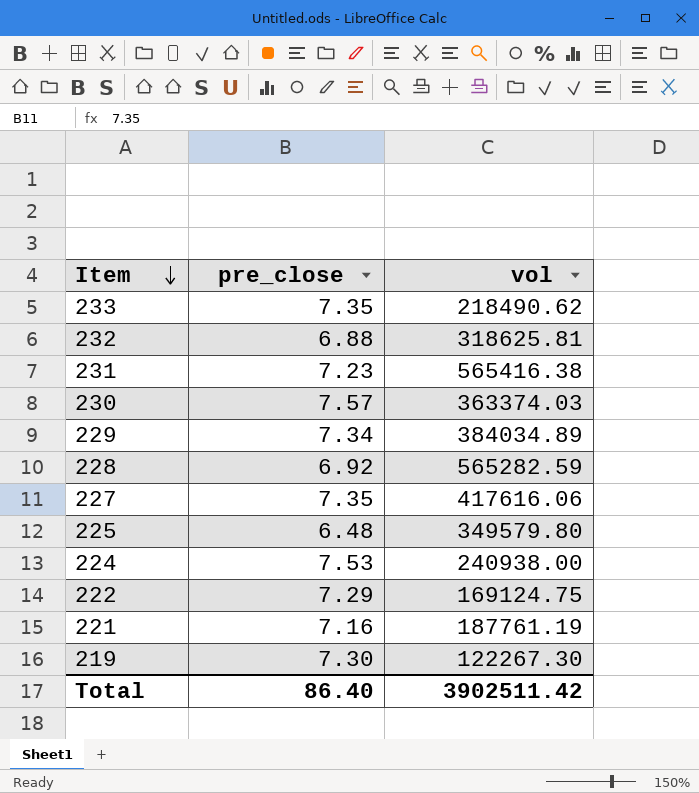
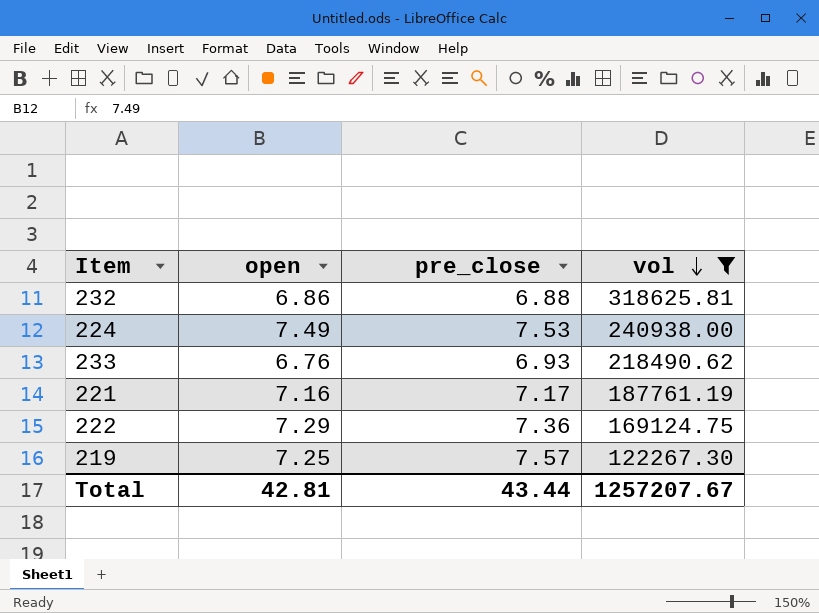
filter: none -> vol <= 318625.81
row order: Item descending -> vol descending
column open | position: none -> 2
233 | pre_close: 7.35 -> 6.93
221 | pre_close: 7.16 -> 7.17
222 | pre_close: 7.29 -> 7.36
219 | pre_close: 7.30 -> 7.57
Total | pre_close: 86.40 -> 43.44
Total | vol: 3902511.42 -> 1257207.67

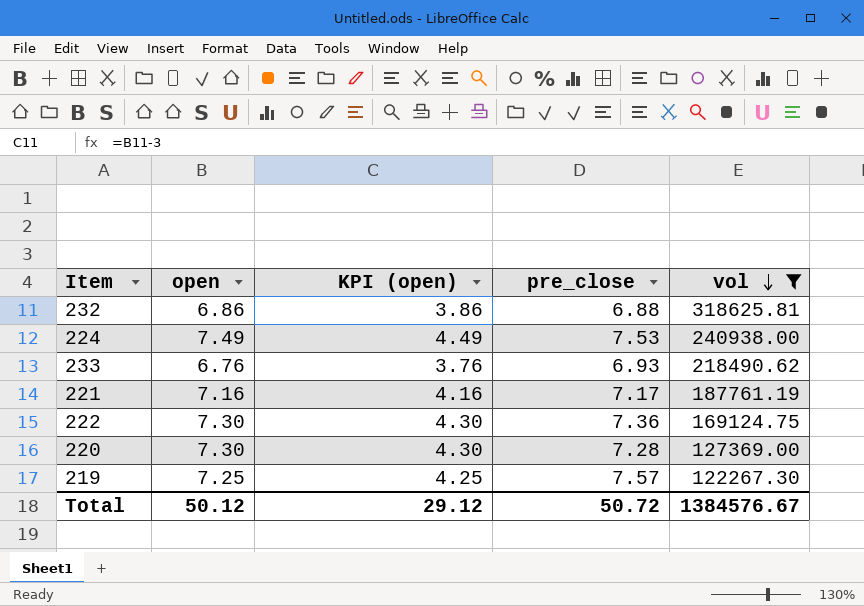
column KPI (open) | formula: none -> [open] - 3
222 | open: 7.29 -> 7.30
row 220: none -> 7.30 | 4.30 | 7.28 | 127369.00
Total | open: 42.81 -> 50.12
Total | pre_close: 43.44 -> 50.72
Total | vol: 1257207.67 -> 1384576.67

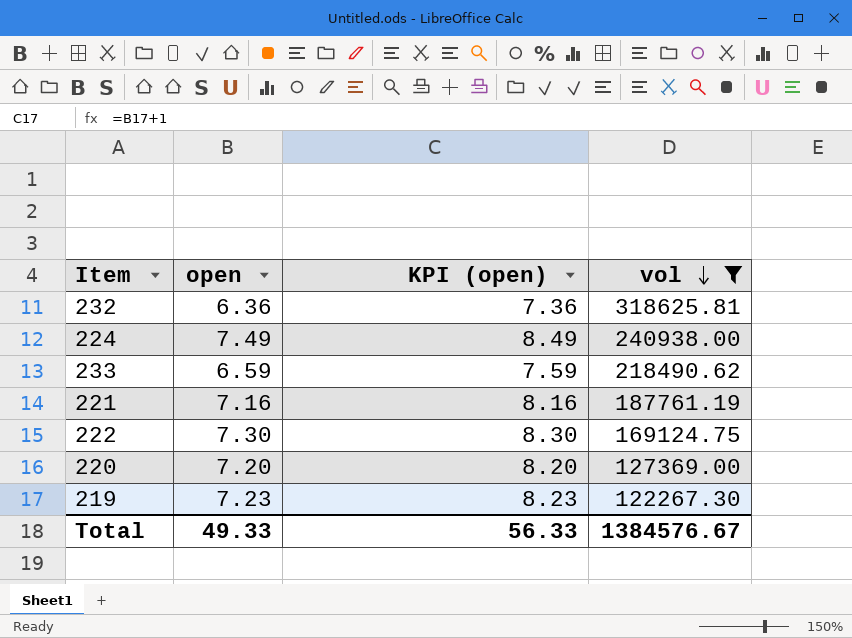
column pre_close | position: 4 -> none
column KPI (open) | formula: [open] - 3 -> [open] + 1
232 | open: 6.86 -> 6.36
233 | open: 6.76 -> 6.59
220 | open: 7.30 -> 7.20
219 | open: 7.25 -> 7.23
Total | open: 50.12 -> 49.33
Total | KPI (open): 29.12 -> 56.33

